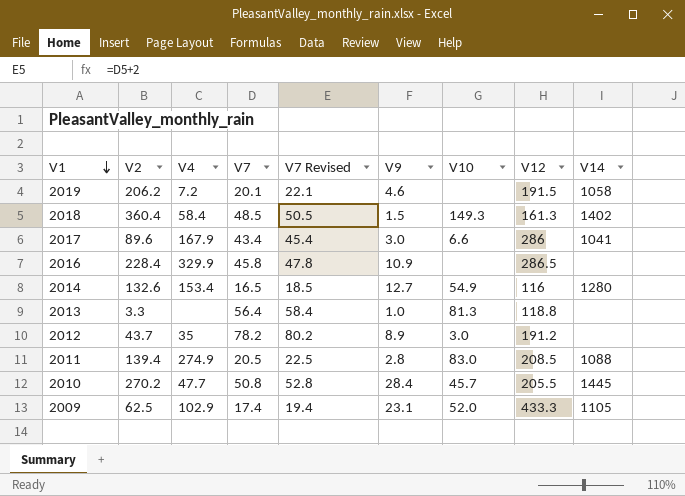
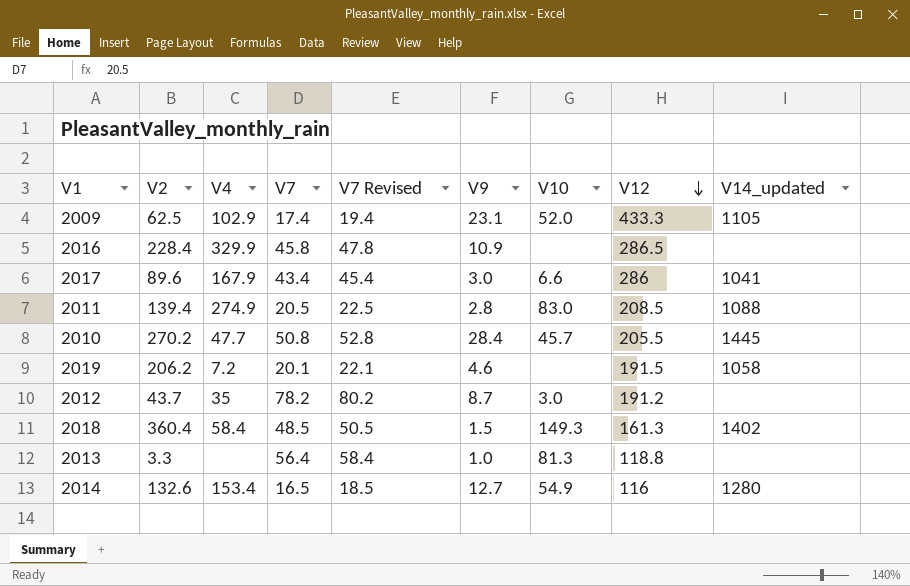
row order: V1 descending -> V12 descending
column name: V14 -> V14_updated
2012 | V9: 8.9 -> 8.7

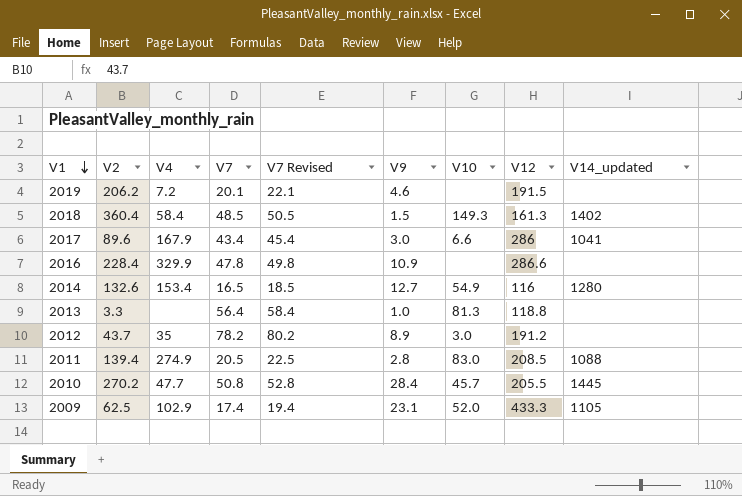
row order: V12 descending -> V1 descending
2019 | V14_updated: 1058 -> none
2016 | V7: 45.8 -> 47.8
2016 | V7 Revised: 47.8 -> 49.8
2016 | V12: 286.5 -> 286.6
2012 | V9: 8.7 -> 8.9

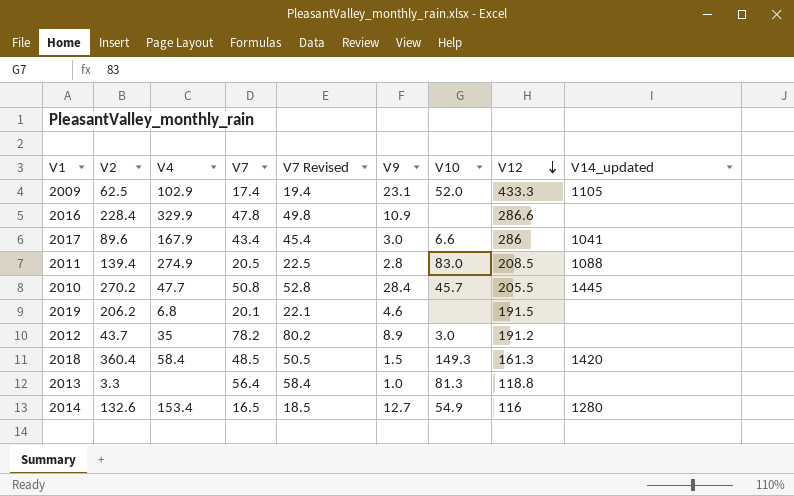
row order: V1 descending -> V12 descending
2019 | V4: 7.2 -> 6.8
2018 | V14_updated: 1402 -> 1420

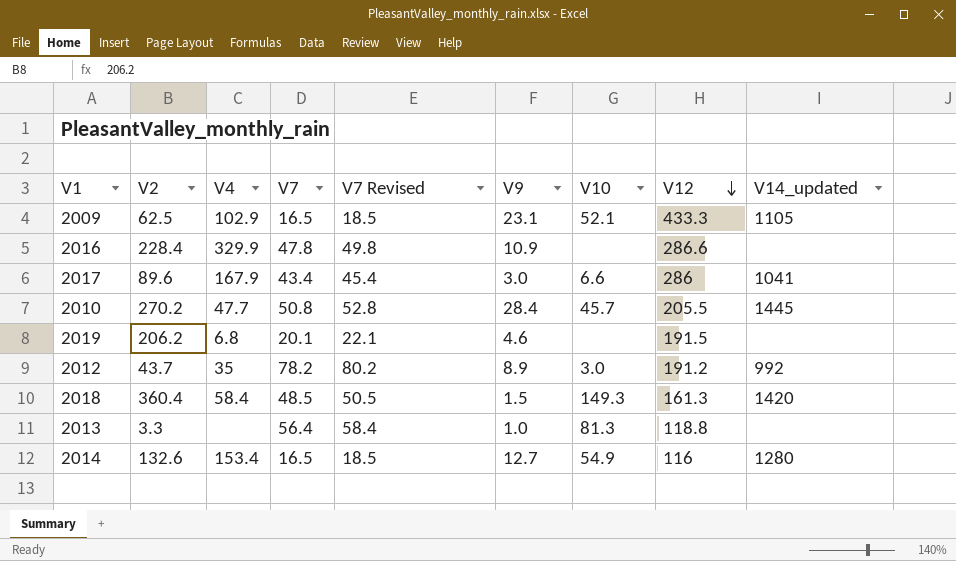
row 2011: 139.4 | 274.9 | 20.5 | 22.5 | 2.8 | 83.0 | 208.5 | 1088 -> none
2009 | V7: 17.4 -> 16.5
2009 | V7 Revised: 19.4 -> 18.5
2009 | V10: 52.0 -> 52.1
2012 | V14_updated: none -> 992

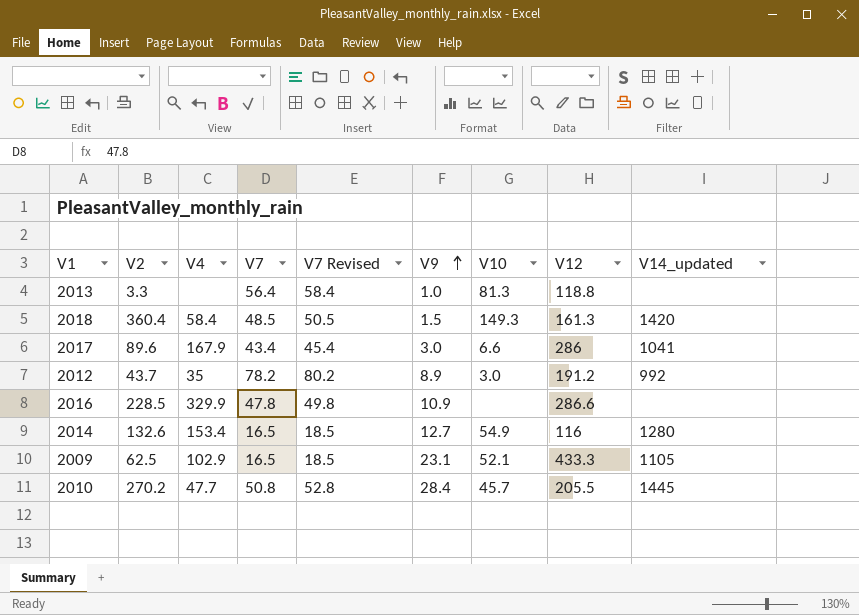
row order: V12 descending -> V9 ascending
row 2019: 206.2 | 6.8 | 20.1 | 22.1 | 4.6 | none | 191.5 | none -> none
2016 | V2: 228.4 -> 228.5

